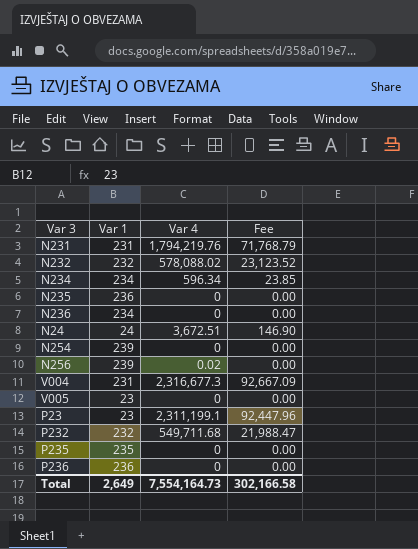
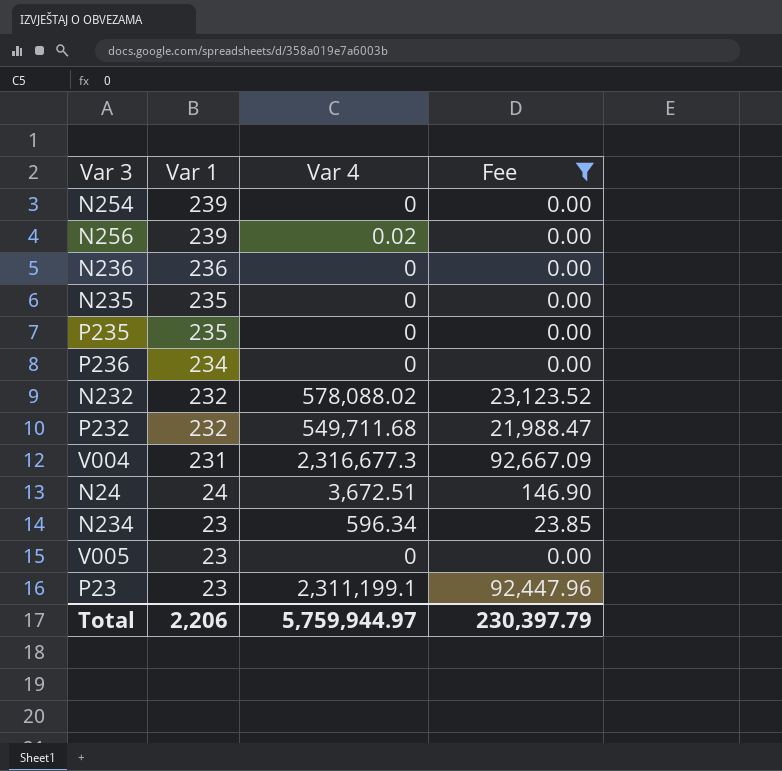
filter: none -> Fee != 71,768.79
row order: none -> Var 1 descending
N236 | Var 1: 234 -> 236
N235 | Var 1: 236 -> 235
P236 | Var 1: 236 -> 234
N234 | Var 1: 234 -> 23
Total | Var 1: 2,649 -> 2,206
Total | Var 4: 7,554,164.73 -> 5,759,944.97
Total | Fee: 302,166.58 -> 230,397.79

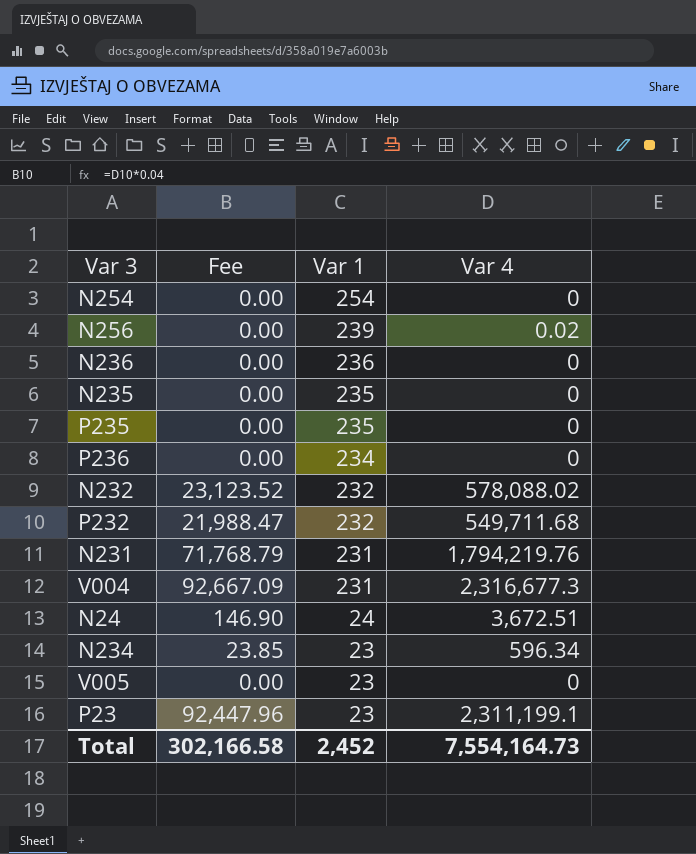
filter: Fee != 71,768.79 -> none
column Fee | position: 4 -> 2
N254 | Var 1: 239 -> 254
Total | Fee: 230,397.79 -> 302,166.58
Total | Var 1: 2,206 -> 2,452
Total | Var 4: 5,759,944.97 -> 7,554,164.73

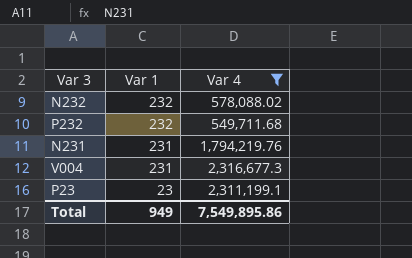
filter: none -> Var 4 >= 549,711.68
column Fee | formula: [Var 4] * 0.04 -> none
Total | Var 1: 2,452 -> 949
Total | Var 4: 7,554,164.73 -> 7,549,895.86

